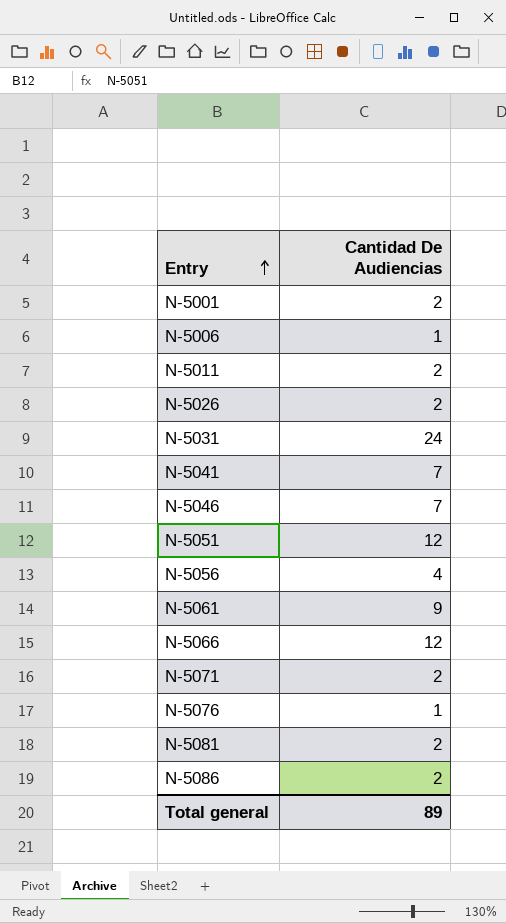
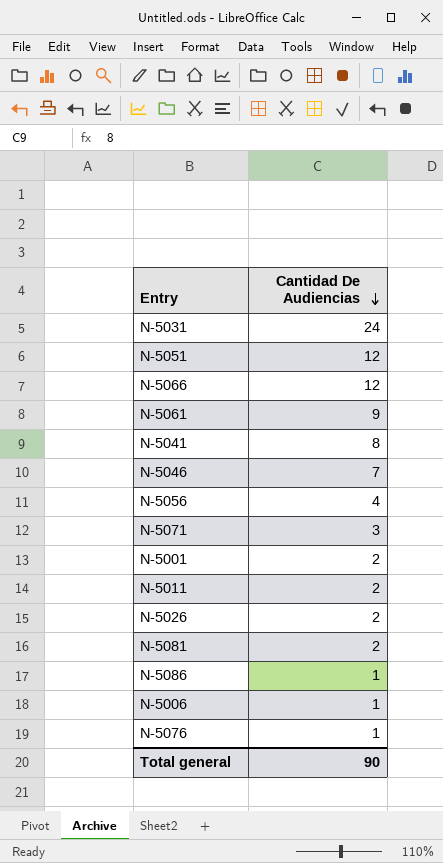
row order: Entry ascending -> Cantidad De Audiencias descending
N-5041 | Cantidad De Audiencias: 7 -> 8
N-5071 | Cantidad De Audiencias: 2 -> 3
N-5086 | Cantidad De Audiencias: 2 -> 1
Total general | Cantidad De Audiencias: 89 -> 90

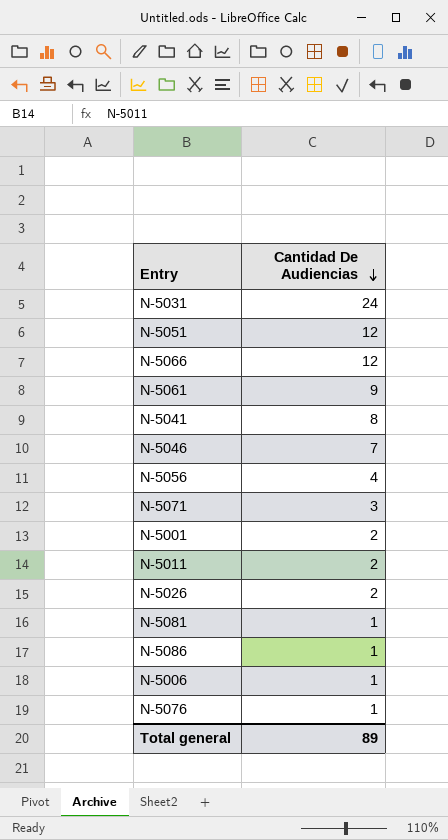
N-5081 | Cantidad De Audiencias: 2 -> 1
Total general | Cantidad De Audiencias: 90 -> 89

